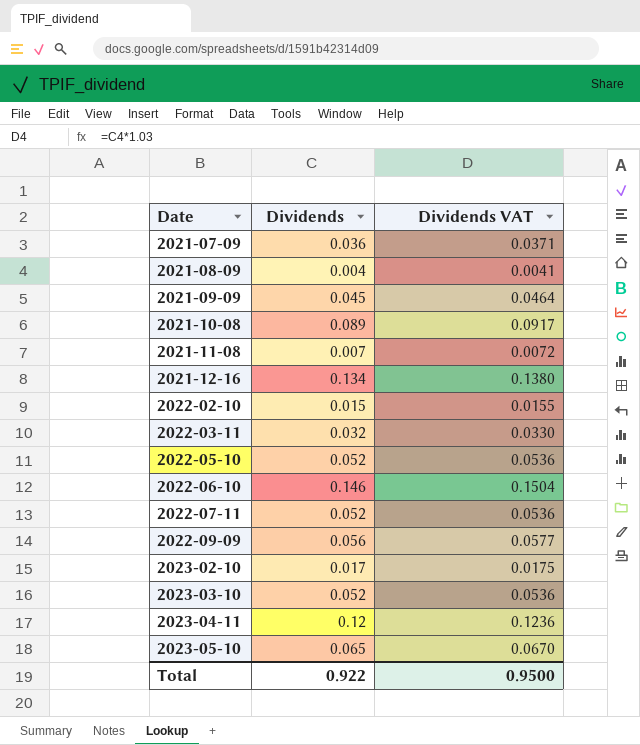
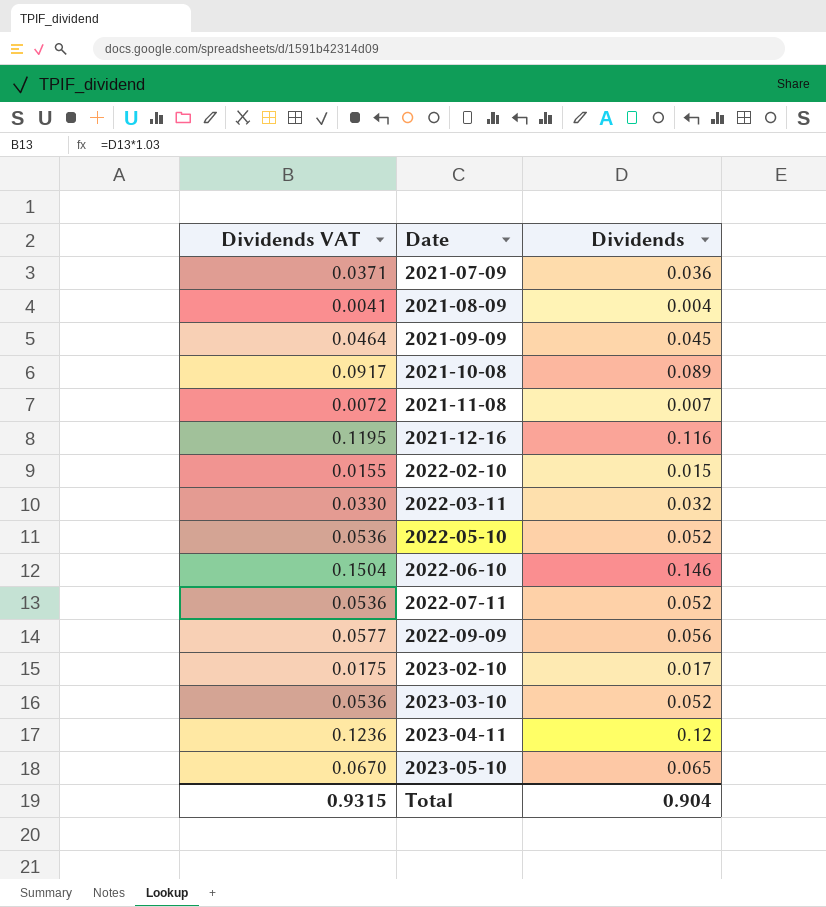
column Dividends VAT | position: 3 -> 1
2021-12-16 | Dividends VAT: 0.1380 -> 0.1195
2021-12-16 | Dividends: 0.134 -> 0.116
Total | Dividends VAT: 0.9500 -> 0.9315
Total | Dividends: 0.922 -> 0.904

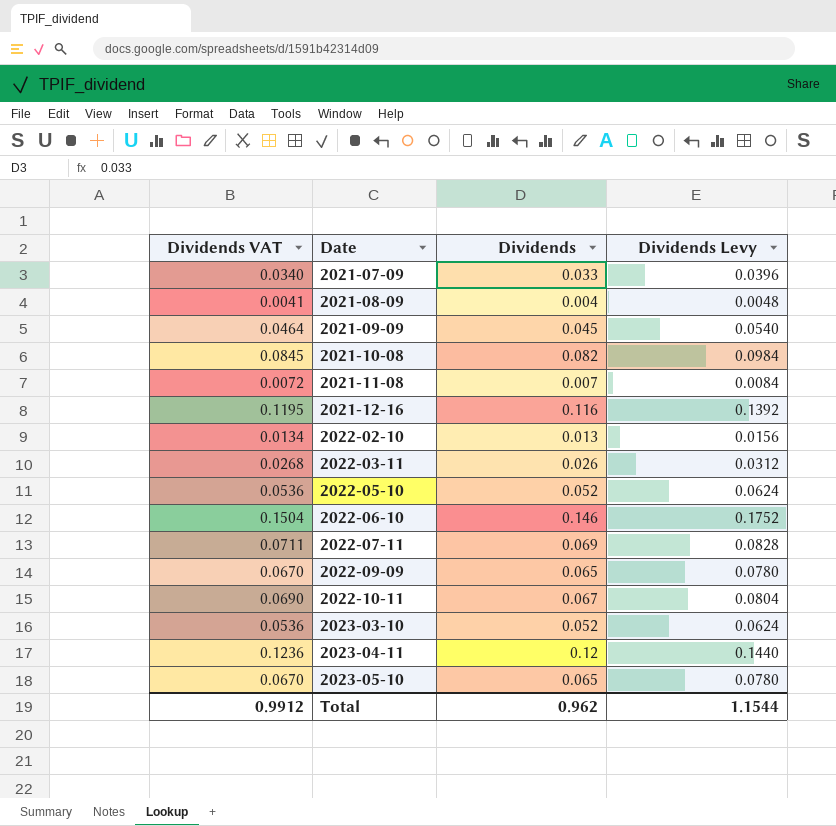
column Dividends Levy | formula: none -> [Dividends] * 1.2
row 2023-02-10: 0.0175 | 0.017 -> none
2021-07-09 | Dividends VAT: 0.0371 -> 0.0340
2021-07-09 | Dividends: 0.036 -> 0.033
2021-10-08 | Dividends VAT: 0.0917 -> 0.0845
2021-10-08 | Dividends: 0.089 -> 0.082
2022-02-10 | Dividends VAT: 0.0155 -> 0.0134
2022-02-10 | Dividends: 0.015 -> 0.013
2022-03-11 | Dividends VAT: 0.0330 -> 0.0268
2022-03-11 | Dividends: 0.032 -> 0.026
2022-07-11 | Dividends VAT: 0.0536 -> 0.0711
2022-07-11 | Dividends: 0.052 -> 0.069
2022-09-09 | Dividends VAT: 0.0577 -> 0.0670
2022-09-09 | Dividends: 0.056 -> 0.065
row 2022-10-11: none -> 0.0690 | 0.067 | 0.0804
Total | Dividends VAT: 0.9315 -> 0.9912
Total | Dividends: 0.904 -> 0.962

